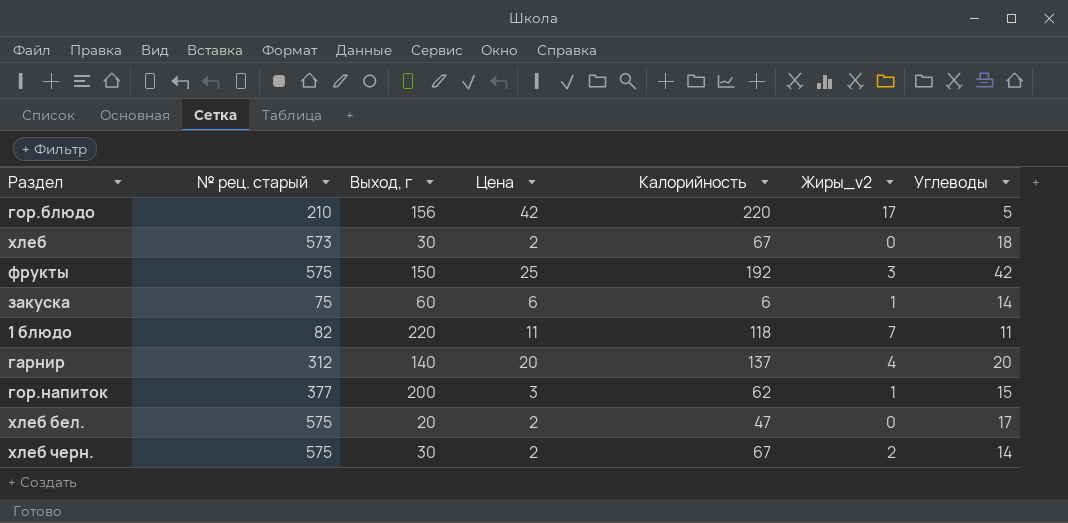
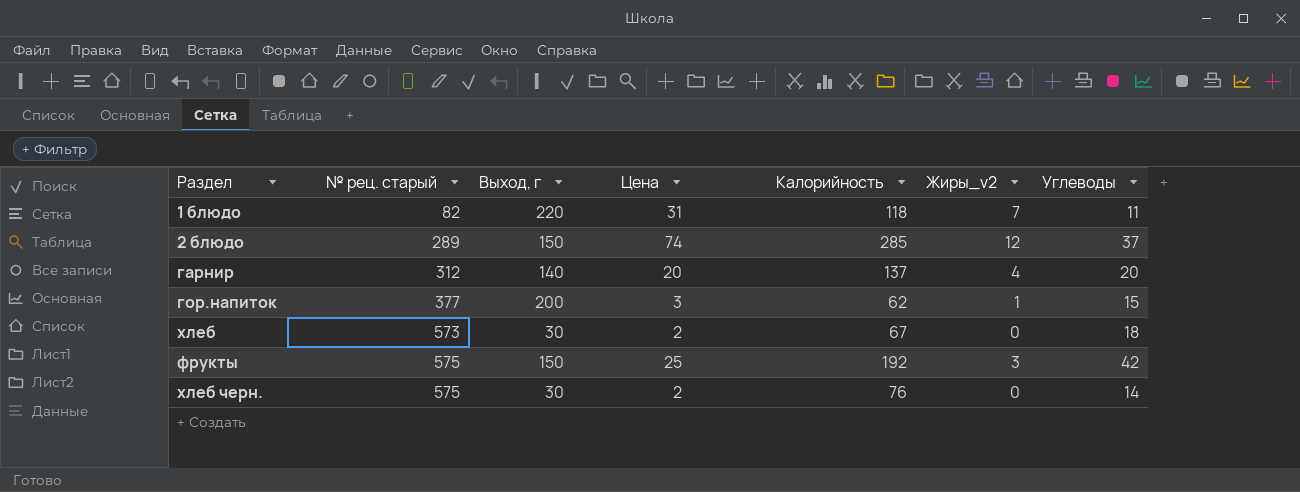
row order: none -> № рец. старый ascending
row гор.блюдо: 210 | 156 | 42 | 220 | 17 | 5 -> none
row закуска: 75 | 60 | 6 | 6 | 1 | 14 -> none
row хлеб бел.: 575 | 20 | 2 | 47 | 0 | 17 -> none
1 блюдо | Цена: 11 -> 31
row 2 блюдо: none -> 289 | 150 | 74 | 285 | 12 | 37
хлеб черн. | Калорийность: 67 -> 76
хлеб черн. | Жиры_v2: 2 -> 0

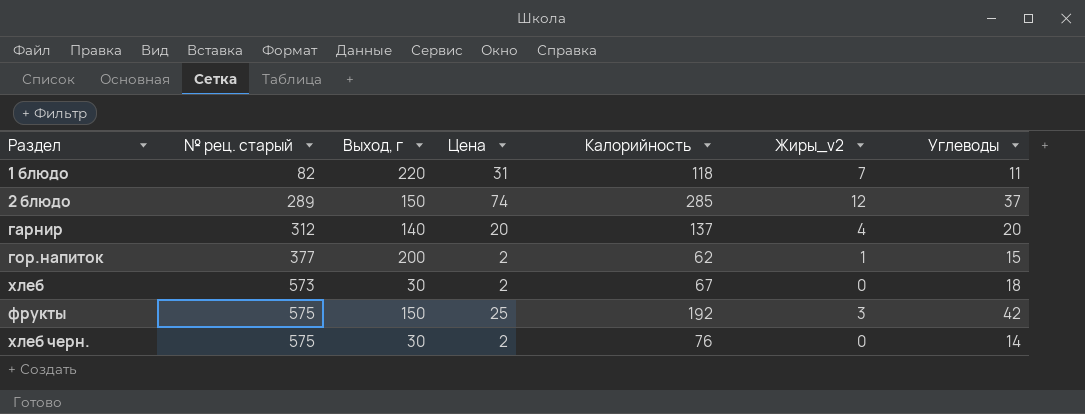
гор.напиток | Цена: 3 -> 2

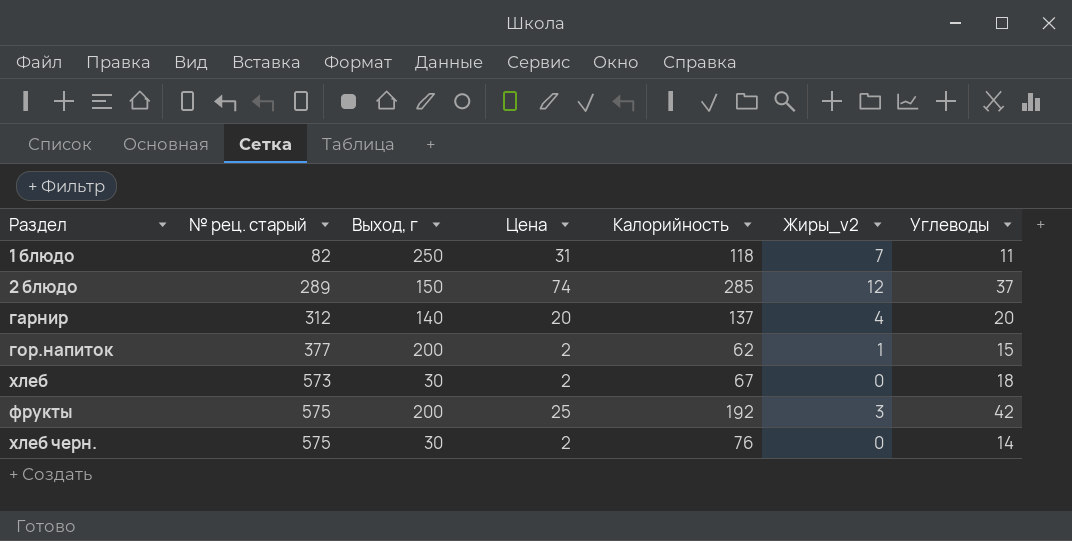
1 блюдо | Выход, г: 220 -> 250
фрукты | Выход, г: 150 -> 200

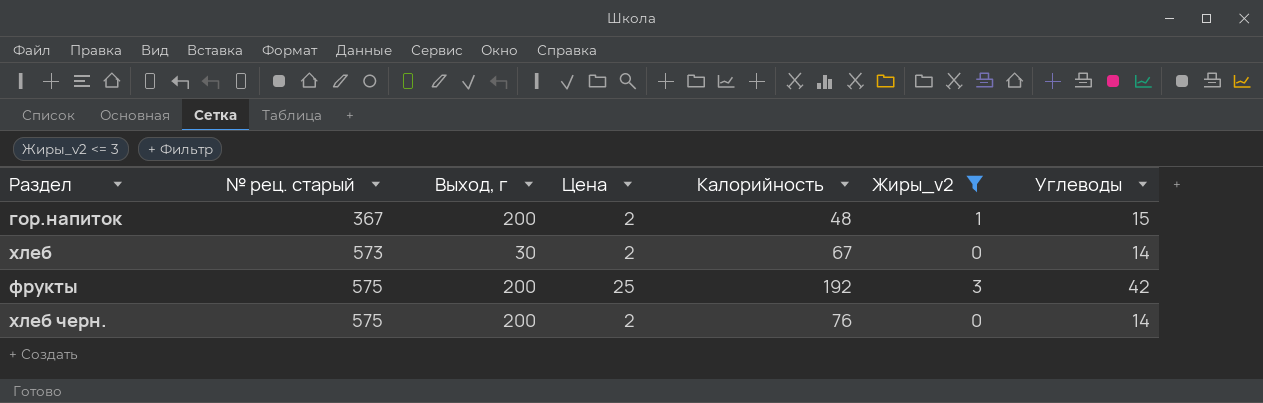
filter: none -> Жиры_v2 <= 3
гор.напиток | № рец. старый: 377 -> 367
гор.напиток | Калорийность: 62 -> 48
хлеб | Углеводы: 18 -> 14
хлеб черн. | Выход, г: 30 -> 200

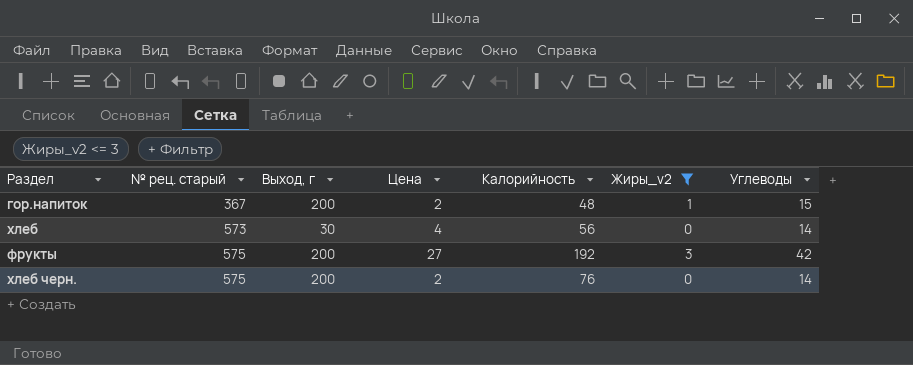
хлеб | Цена: 2 -> 4
хлеб | Калорийность: 67 -> 56
фрукты | Цена: 25 -> 27

